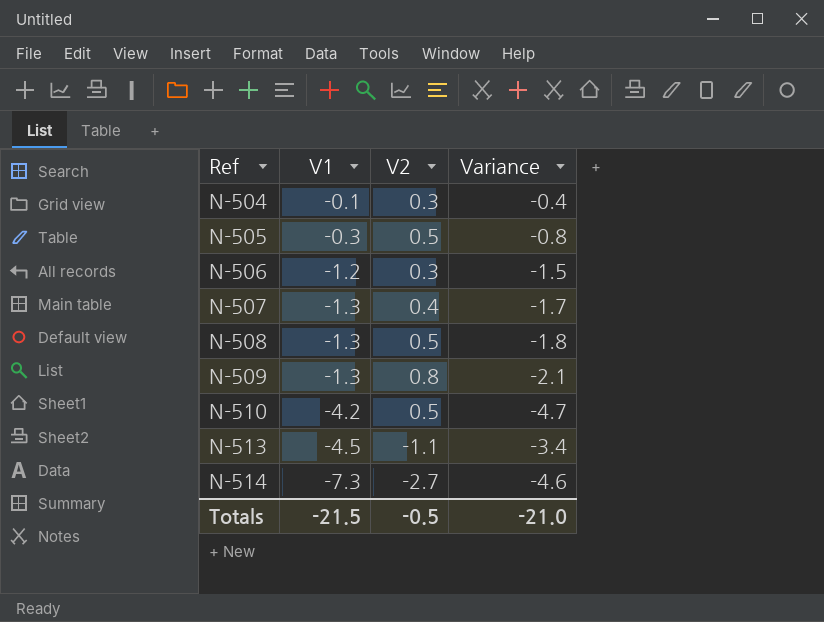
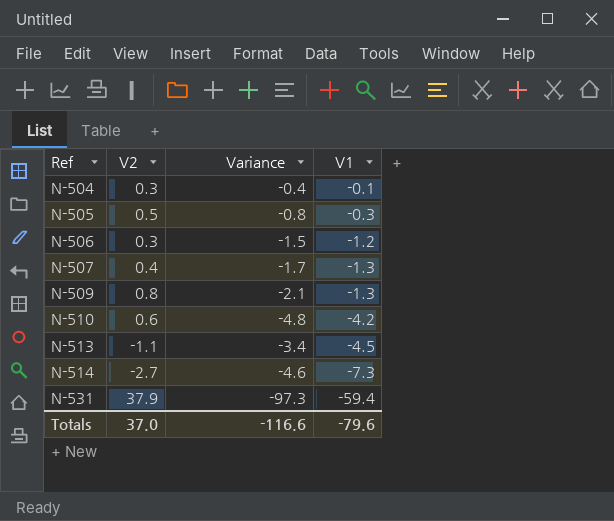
column V1 | position: 2 -> 4
row N-508: -1.3 | 0.5 | -1.8 -> none
N-510 | V2: 0.5 -> 0.6
N-510 | Variance: -4.7 -> -4.8
row N-531: none -> 37.9 | -97.3 | -59.4
Totals | V2: -0.5 -> 37.0
Totals | Variance: -21.0 -> -116.6
Totals | V1: -21.5 -> -79.6

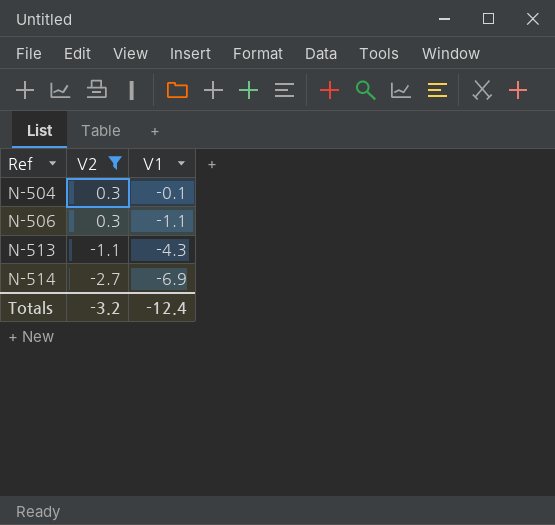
filter: none -> V2 <= 0.3
column Variance | formula: [V1] - [V2] -> none
N-506 | V1: -1.2 -> -1.1
N-513 | V1: -4.5 -> -4.3
N-514 | V1: -7.3 -> -6.9
Totals | V2: 37.0 -> -3.2
Totals | V1: -79.6 -> -12.4

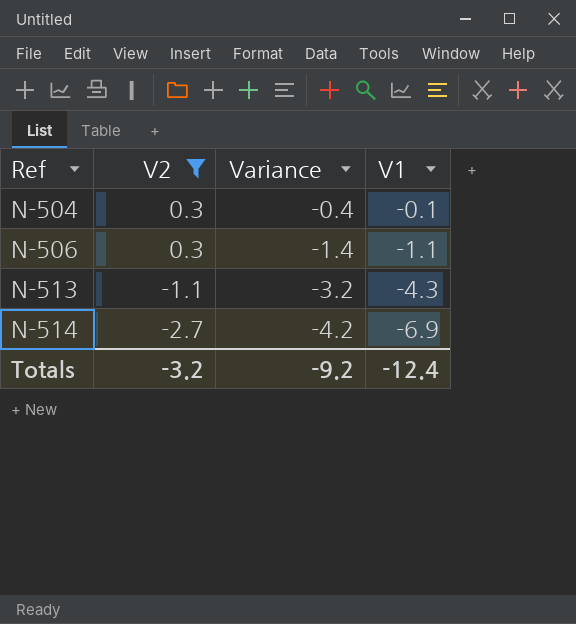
column Variance | formula: none -> [V1] - [V2]

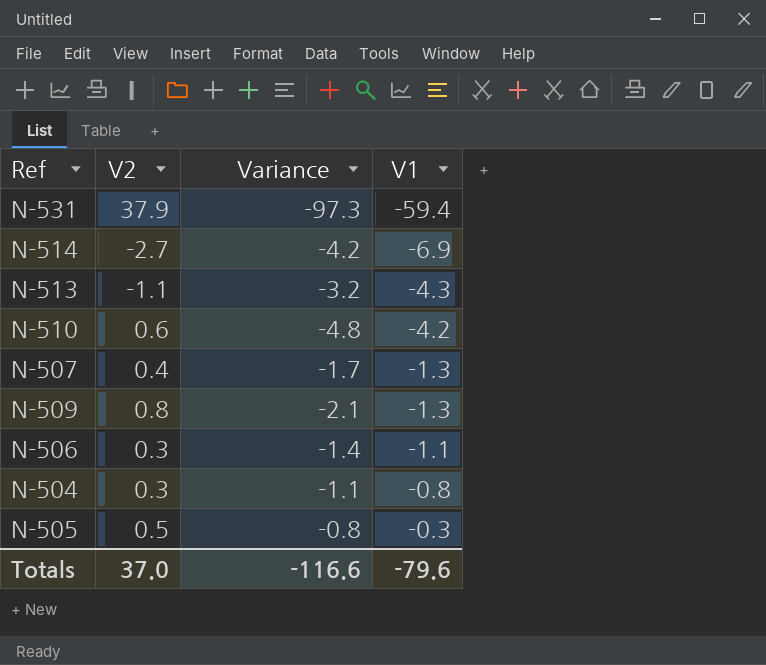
filter: V2 <= 0.3 -> none
row order: Ref ascending -> V1 ascending
N-504 | Variance: -0.4 -> -1.1
N-504 | V1: -0.1 -> -0.8
Totals | V2: -3.2 -> 37.0
Totals | Variance: -9.2 -> -116.6
Totals | V1: -12.4 -> -79.6

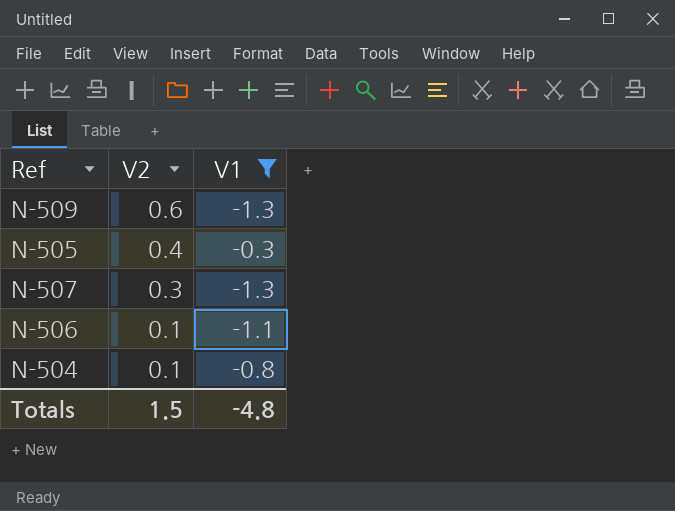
filter: none -> V1 >= -1.3
row order: V1 ascending -> V2 descending
column Variance | formula: [V1] - [V2] -> none
N-509 | V2: 0.8 -> 0.6
N-505 | V2: 0.5 -> 0.4
N-507 | V2: 0.4 -> 0.3
N-506 | V2: 0.3 -> 0.1
N-504 | V2: 0.3 -> 0.1
Totals | V2: 37.0 -> 1.5
Totals | V1: -79.6 -> -4.8

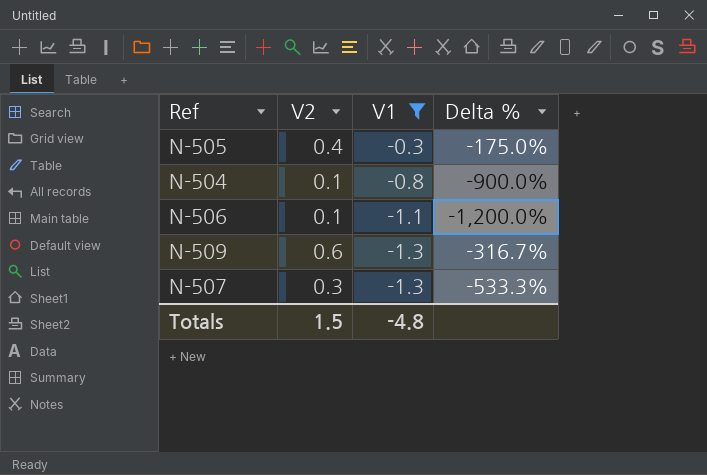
row order: V2 descending -> V1 descending
column Delta % | formula: none -> ([V1] - [V2]) / [V2]

